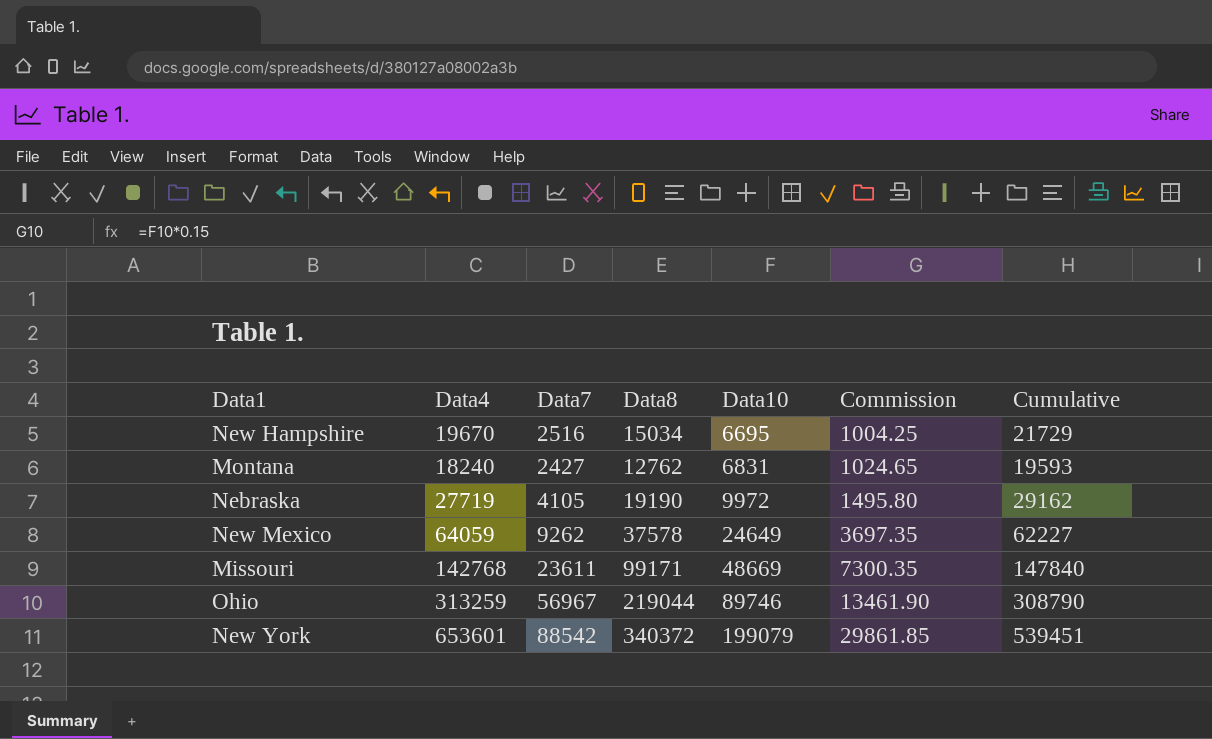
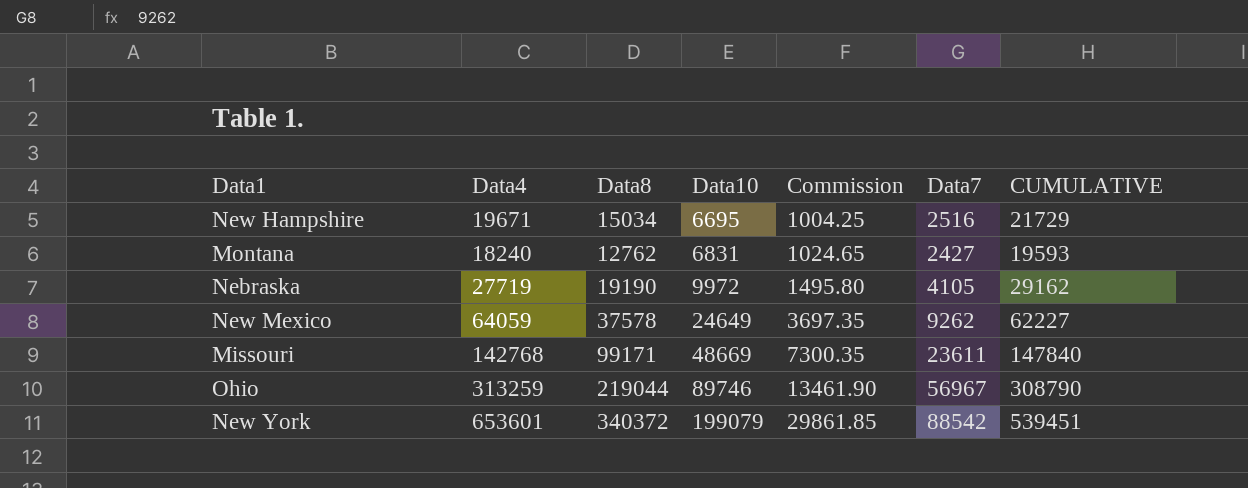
column Data7 | position: 3 -> 6
column name: Cumulative -> CUMULATIVE
New Hampshire | Data4: 19670 -> 19671

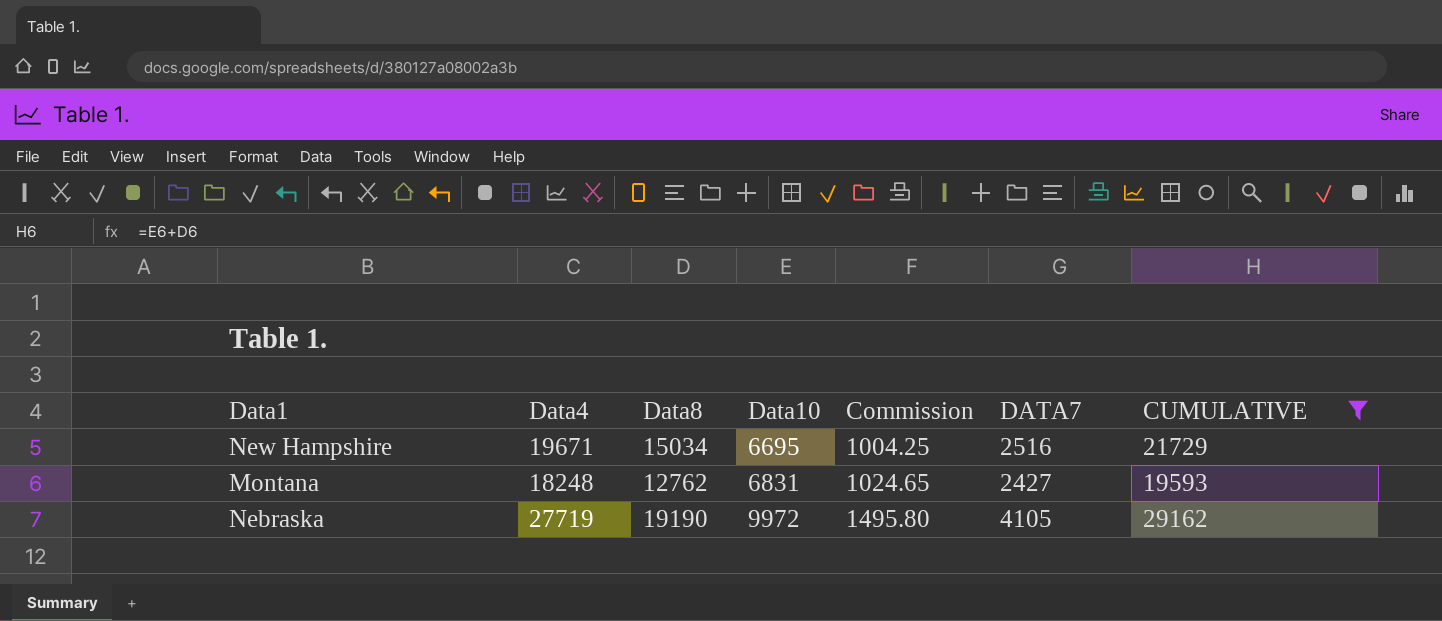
filter: none -> CUMULATIVE <= 29162
column name: Data7 -> DATA7
Montana | Data4: 18240 -> 18248

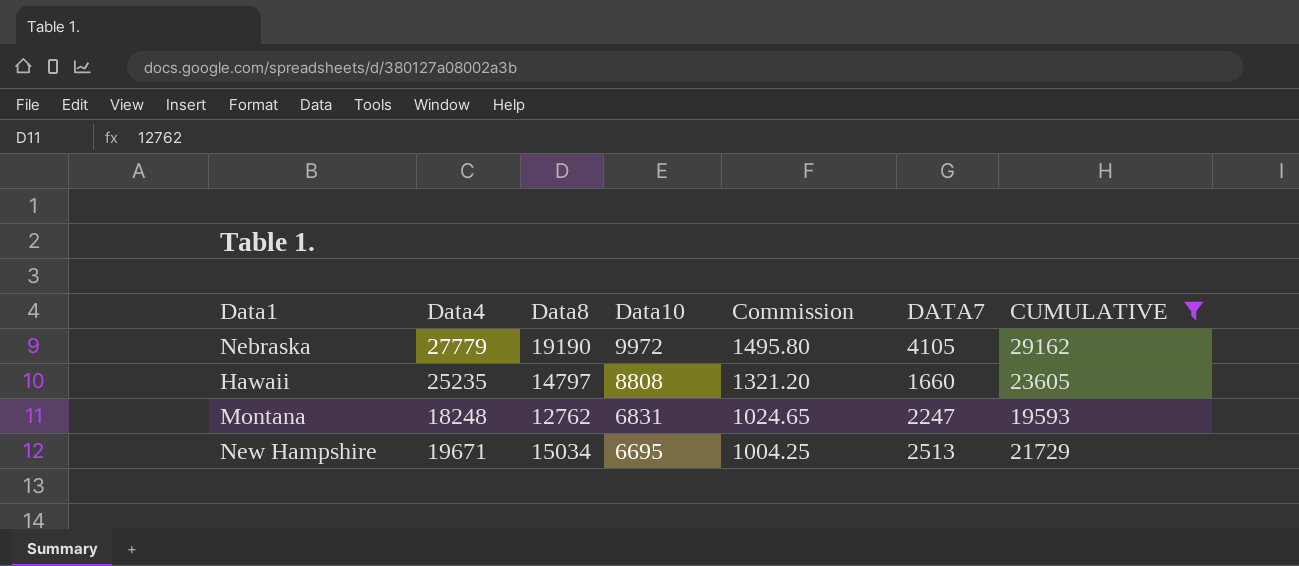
row order: Data10 ascending -> Data10 descending
Nebraska | Data4: 27719 -> 27779
row Hawaii: none -> 25235 | 14797 | 8808 | 1321.20 | 1660 | 23605
Montana | DATA7: 2427 -> 2247
New Hampshire | DATA7: 2516 -> 2513

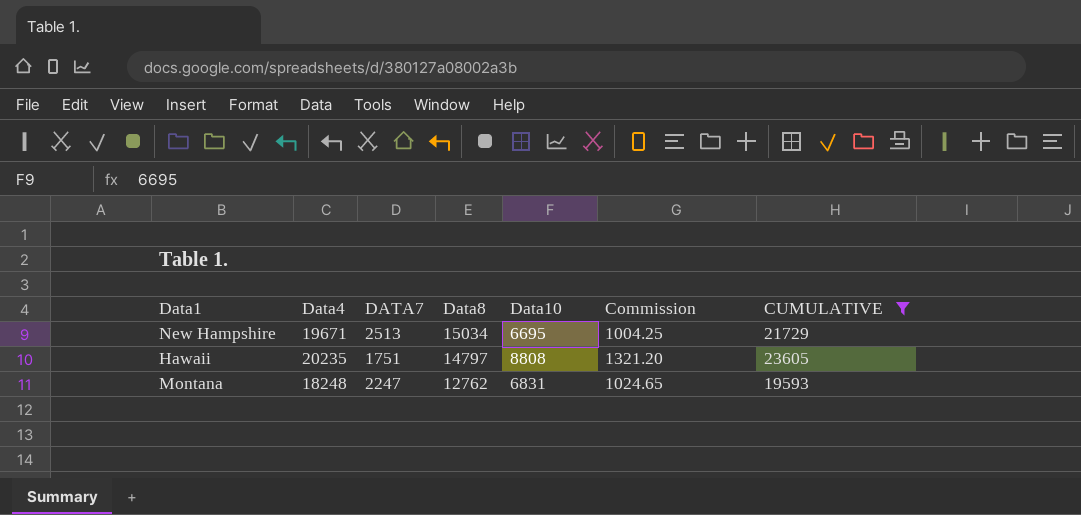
row order: Data10 descending -> Data8 descending
column DATA7 | position: 6 -> 3
row Nebraska: 27779 | 19190 | 9972 | 1495.80 | 4105 | 29162 -> none
Hawaii | Data4: 25235 -> 20235
Hawaii | DATA7: 1660 -> 1751

